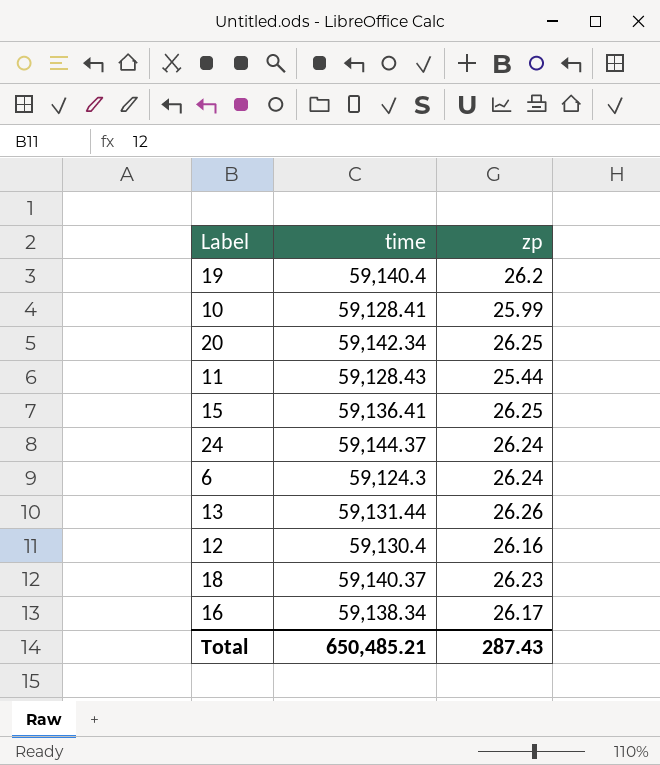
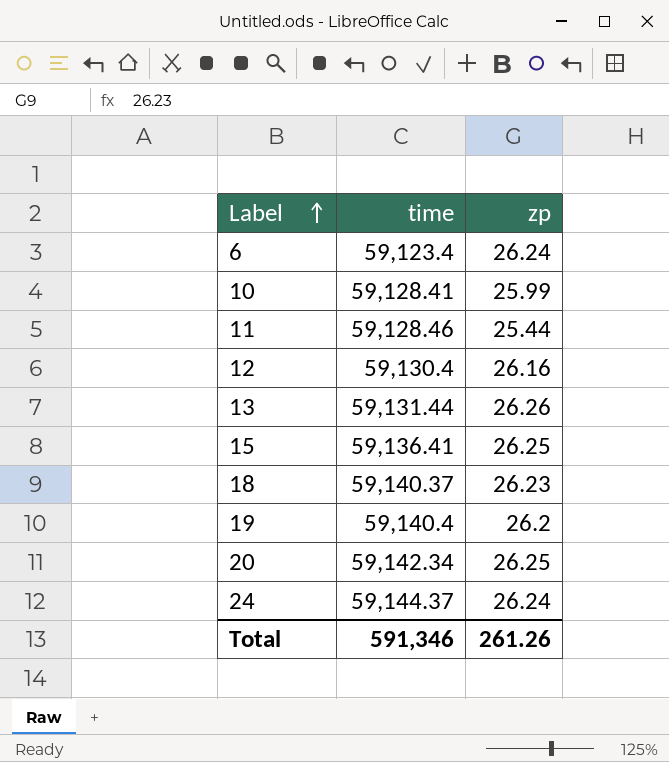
row order: none -> Label ascending
row 16: 59,138.34 | 26.17 -> none
6 | time: 59,124.3 -> 59,123.4
11 | time: 59,128.43 -> 59,128.46
Total | time: 650,485.21 -> 591,346
Total | zp: 287.43 -> 261.26

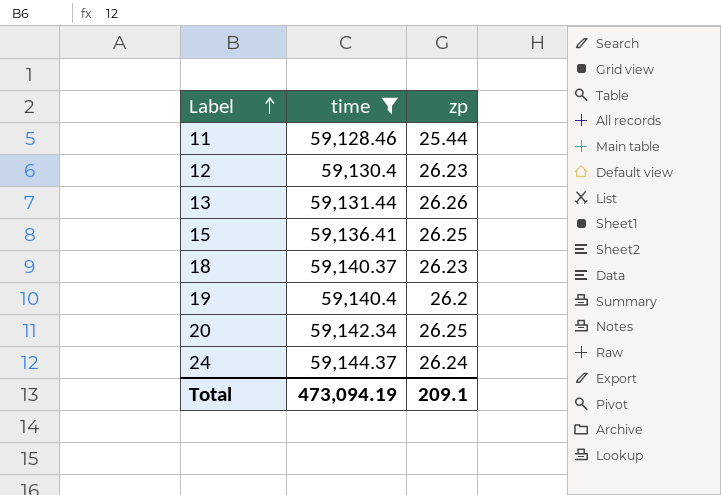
filter: none -> time >= 59,128.46
12 | zp: 26.16 -> 26.23
Total | time: 591,346 -> 473,094.19
Total | zp: 261.26 -> 209.1

